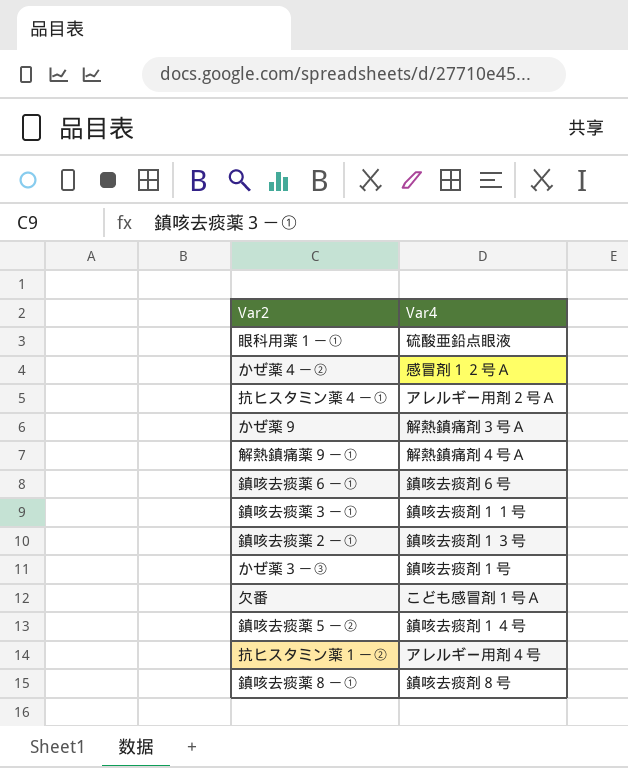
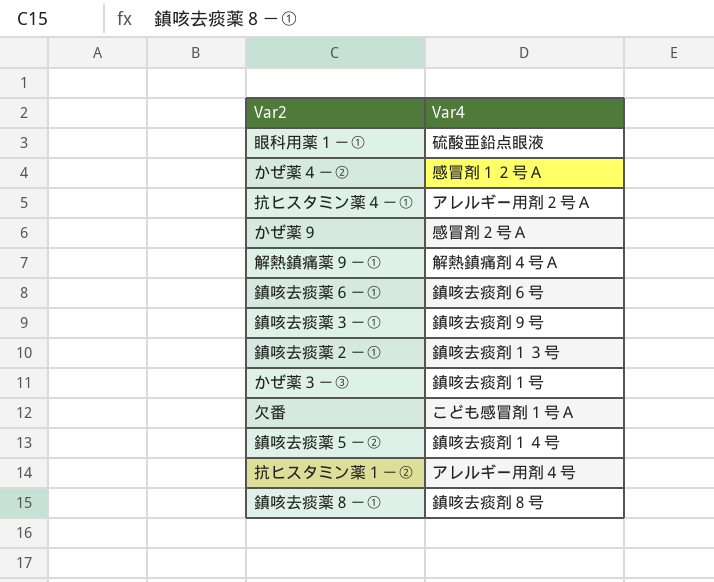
かぜ薬９ | Var4: 解熱鎮痛剤３号Ａ -> 感冒剤２号Ａ
鎮咳去痰薬３－① | Var4: 鎮咳去痰剤１１号 -> 鎮咳去痰剤９号

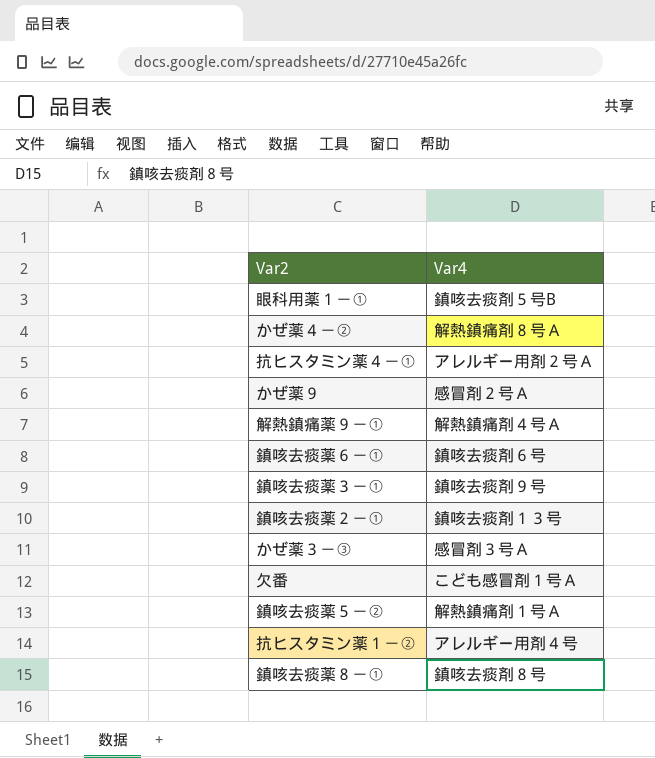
眼科用薬１－① | Var4: 硫酸亜鉛点眼液 -> 鎮咳去痰剤５号B
かぜ薬４－② | Var4: 感冒剤１２号Ａ -> 解熱鎮痛剤８号Ａ
かぜ薬３－③ | Var4: 鎮咳去痰剤１号 -> 感冒剤３号Ａ
鎮咳去痰薬５－② | Var4: 鎮咳去痰剤１４号 -> 解熱鎮痛剤１号Ａ

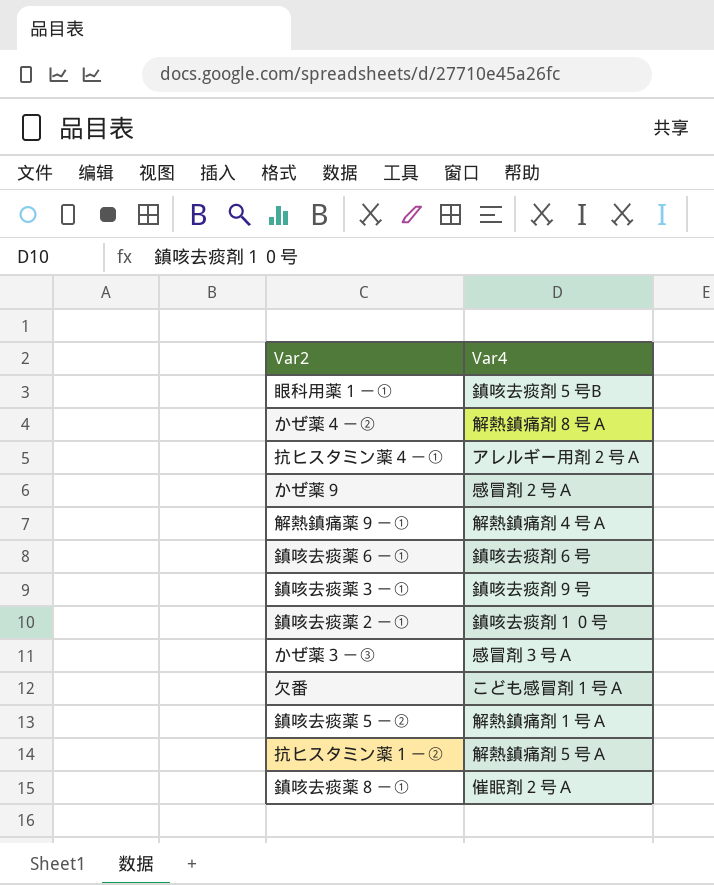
鎮咳去痰薬２－① | Var4: 鎮咳去痰剤１３号 -> 鎮咳去痰剤１０号
抗ヒスタミン薬１－② | Var4: アレルギー用剤４号 -> 解熱鎮痛剤５号Ａ
鎮咳去痰薬８－① | Var4: 鎮咳去痰剤８号 -> 催眠剤２号Ａ

